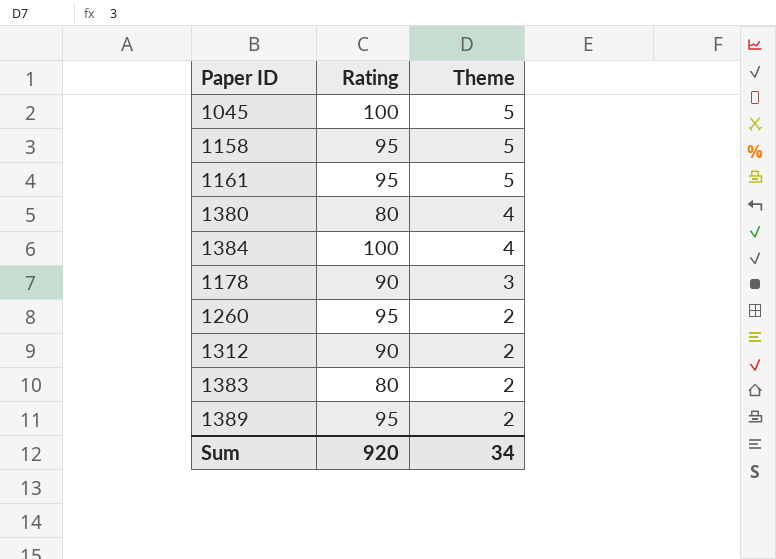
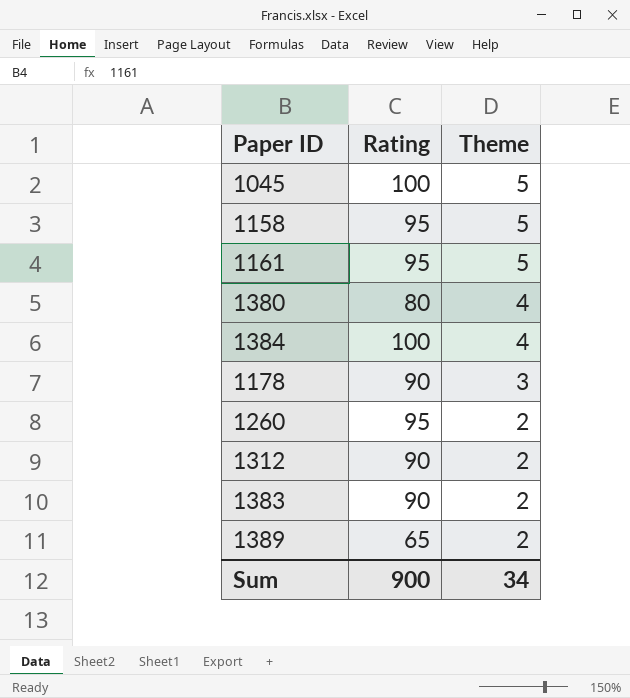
1383 | Rating: 80 -> 90
1389 | Rating: 95 -> 65
Sum | Rating: 920 -> 900

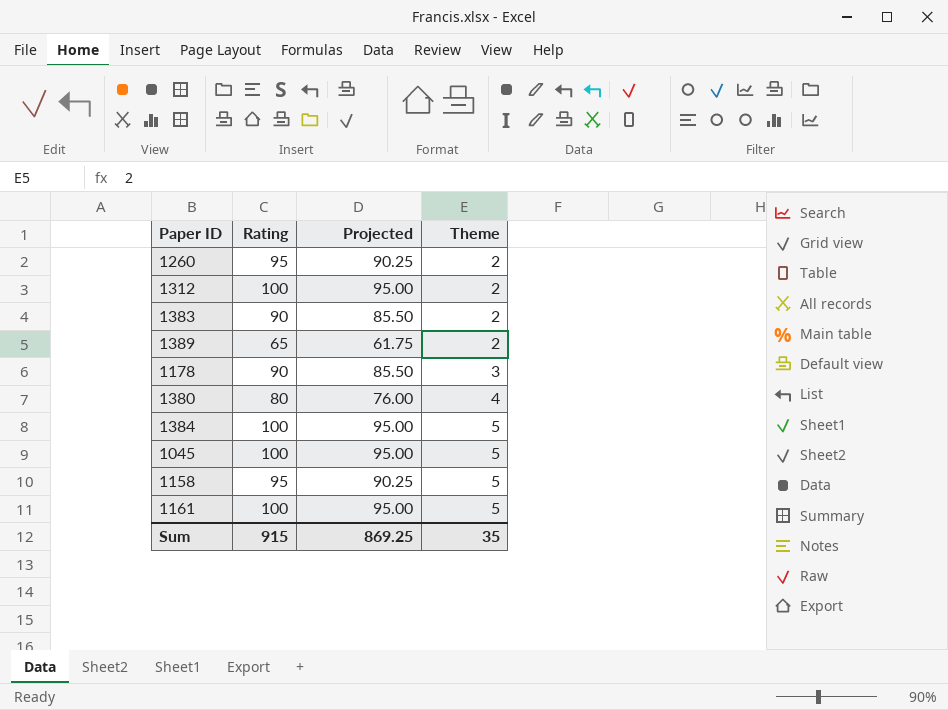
row order: Theme descending -> Theme ascending
column Projected | formula: none -> [Rating] * 0.95
1312 | Rating: 90 -> 100
1384 | Theme: 4 -> 5
1161 | Rating: 95 -> 100
Sum | Rating: 900 -> 915
Sum | Theme: 34 -> 35

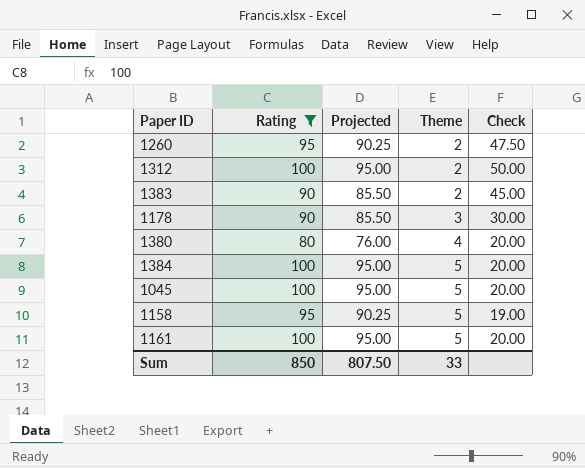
filter: none -> Rating != 65
column Check | formula: none -> [Rating] / [Theme]
Sum | Rating: 915 -> 850
Sum | Projected: 869.25 -> 807.50
Sum | Theme: 35 -> 33

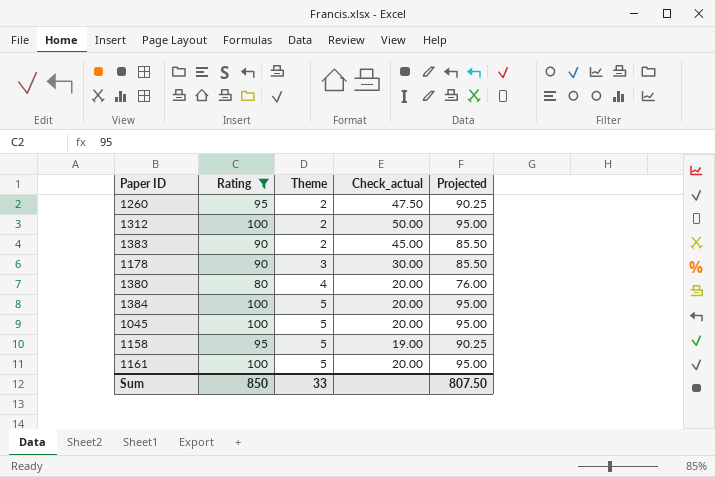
column name: Check -> Check_actual
column Projected | position: 3 -> 5

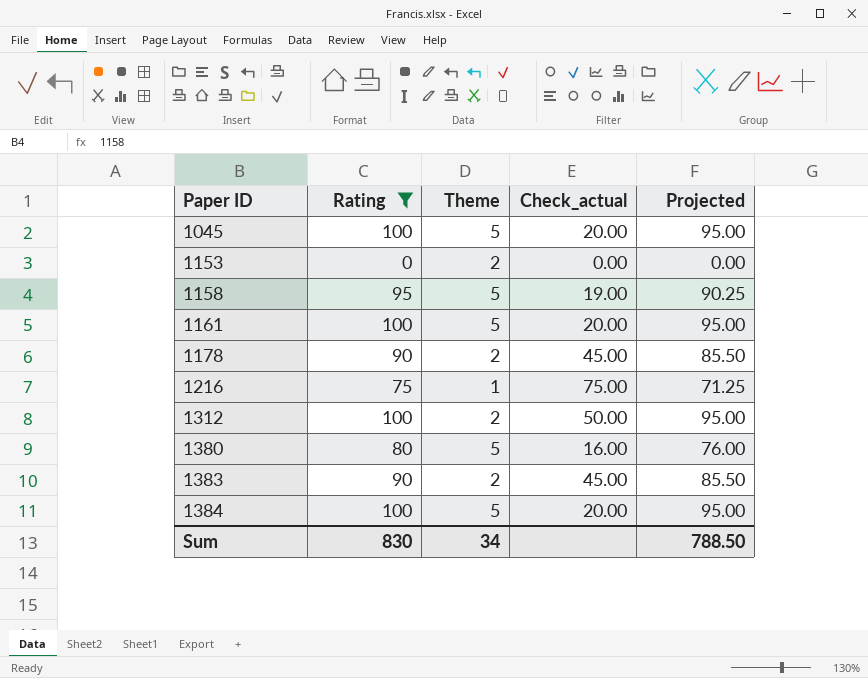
row order: Theme ascending -> Paper ID ascending
row 1260: 95 | 2 | 47.50 | 90.25 -> none
row 1153: none -> 0 | 2 | 0.00 | 0.00
1178 | Theme: 3 -> 2
1178 | Check_actual: 30.00 -> 45.00
row 1216: none -> 75 | 1 | 75.00 | 71.25
1380 | Theme: 4 -> 5
1380 | Check_actual: 20.00 -> 16.00
Sum | Rating: 850 -> 830
Sum | Theme: 33 -> 34
Sum | Projected: 807.50 -> 788.50

